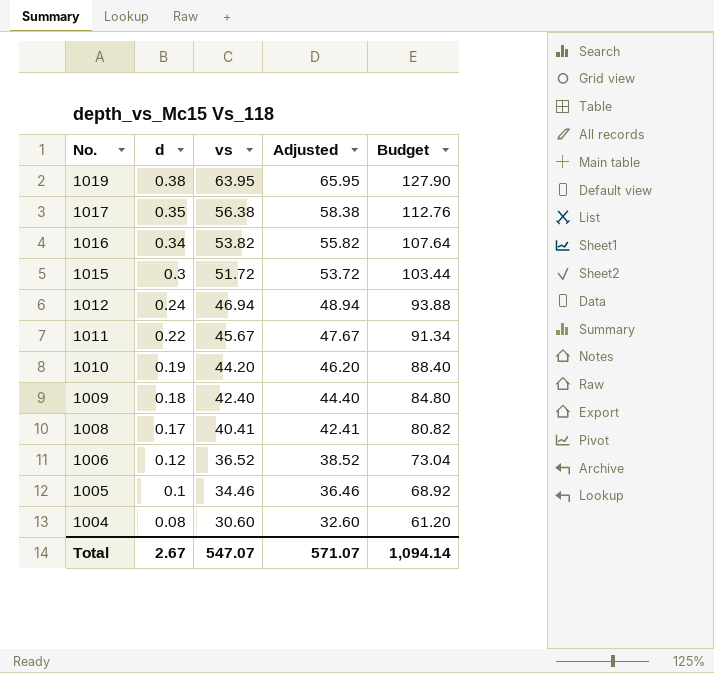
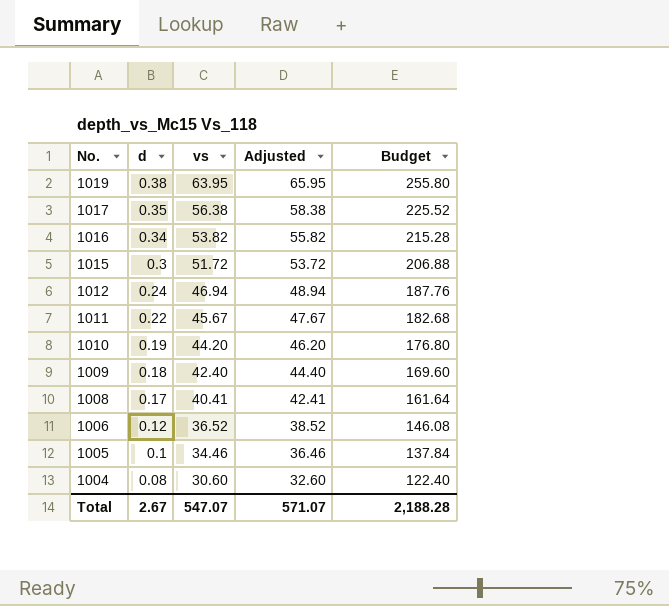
column Budget | formula: [vs] * 2 -> [vs] * 4
Total | Budget: 1,094.14 -> 2,188.28

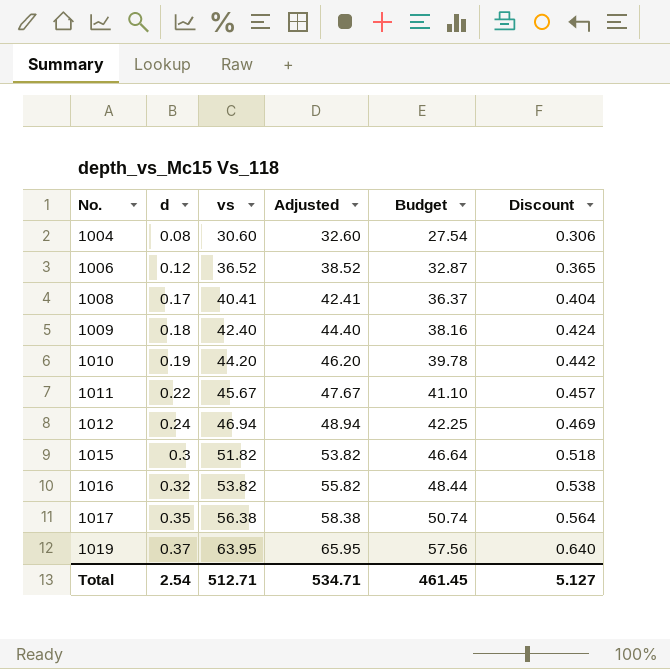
row order: No. descending -> No. ascending
column Budget | formula: [vs] * 4 -> [vs] * 0.9
column Discount | formula: none -> [vs] * 0.01
row 1005: 0.1 | 34.46 | 36.46 | 137.84 -> none
1015 | vs: 51.72 -> 51.82
1015 | Adjusted: 53.72 -> 53.82
1016 | d: 0.34 -> 0.32
1019 | d: 0.38 -> 0.37
Total | d: 2.67 -> 2.54
Total | vs: 547.07 -> 512.71
Total | Adjusted: 571.07 -> 534.71
Total | Budget: 2,188.28 -> 461.45

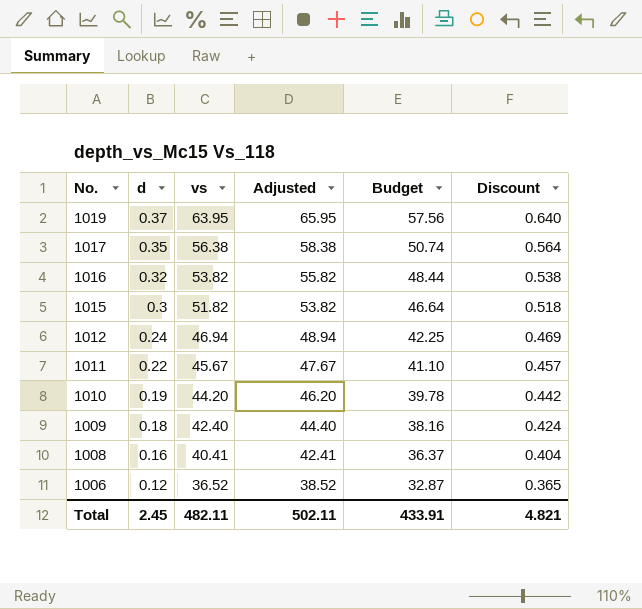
row order: No. ascending -> No. descending
row 1004: 0.08 | 30.60 | 32.60 | 27.54 | 0.306 -> none
1008 | d: 0.17 -> 0.16
Total | d: 2.54 -> 2.45
Total | vs: 512.71 -> 482.11
Total | Adjusted: 534.71 -> 502.11
Total | Budget: 461.45 -> 433.91
Total | Discount: 5.127 -> 4.821

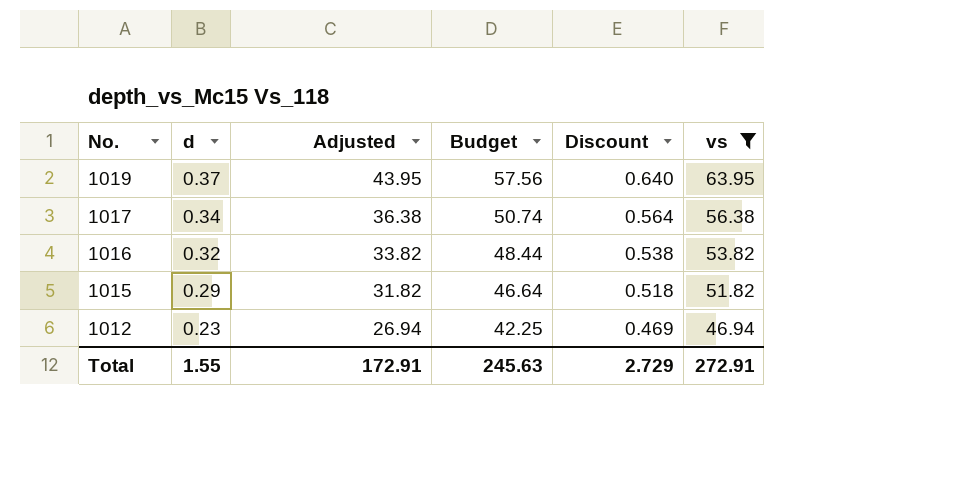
filter: none -> vs >= 46.94
column Adjusted | formula: [vs] + 2 -> [vs] - 20
column vs | position: 3 -> 6
1017 | d: 0.35 -> 0.34
1015 | d: 0.3 -> 0.29
1012 | d: 0.24 -> 0.23
Total | d: 2.45 -> 1.55
Total | Adjusted: 502.11 -> 172.91
Total | Budget: 433.91 -> 245.63
Total | Discount: 4.821 -> 2.729
Total | vs: 482.11 -> 272.91

